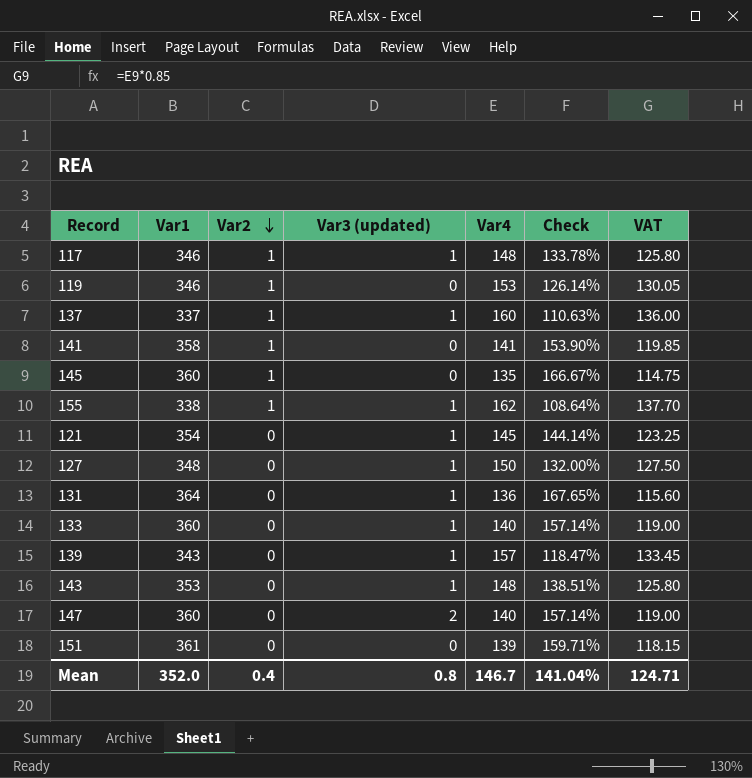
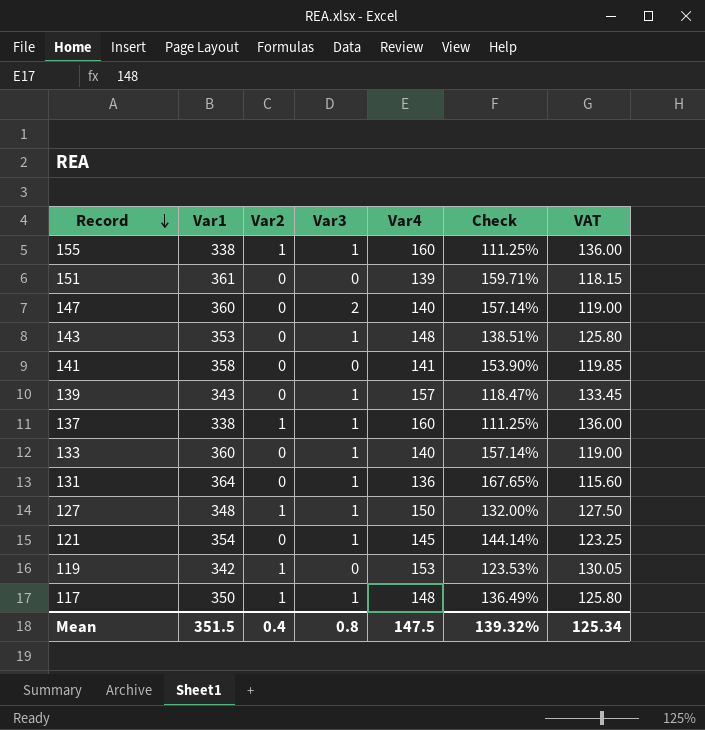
row order: Var2 descending -> Record descending
column name: Var3 (updated) -> Var3
row 145: 360 | 1 | 0 | 135 | 166.67% | 114.75 -> none
155 | Var4: 162 -> 160
155 | Check: 108.64% -> 111.25%
155 | VAT: 137.70 -> 136.00
141 | Var2: 1 -> 0
137 | Var1: 337 -> 338
137 | Check: 110.63% -> 111.25%
127 | Var2: 0 -> 1
119 | Var1: 346 -> 342
119 | Check: 126.14% -> 123.53%
117 | Var1: 346 -> 350
117 | Check: 133.78% -> 136.49%
Mean | Var1: 352.0 -> 351.5
Mean | Var4: 146.7 -> 147.5
Mean | Check: 141.04% -> 139.32%
Mean | VAT: 124.71 -> 125.34

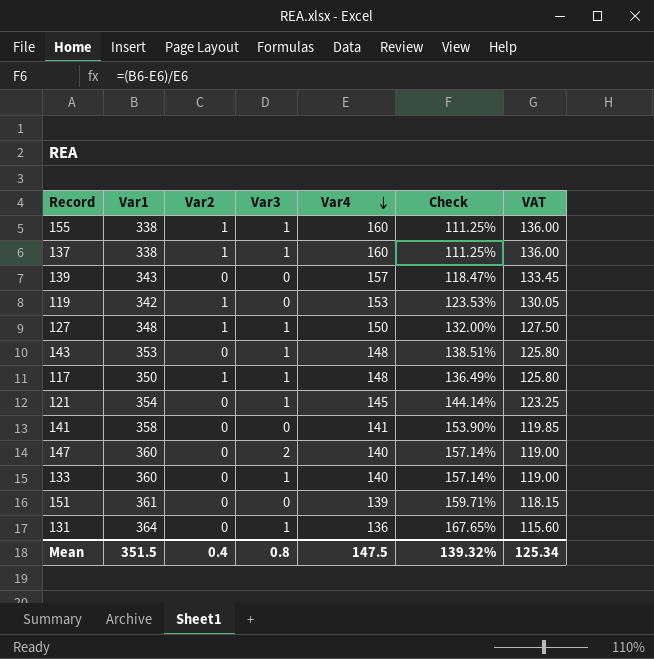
row order: Record descending -> Var4 descending
139 | Var3: 1 -> 0

